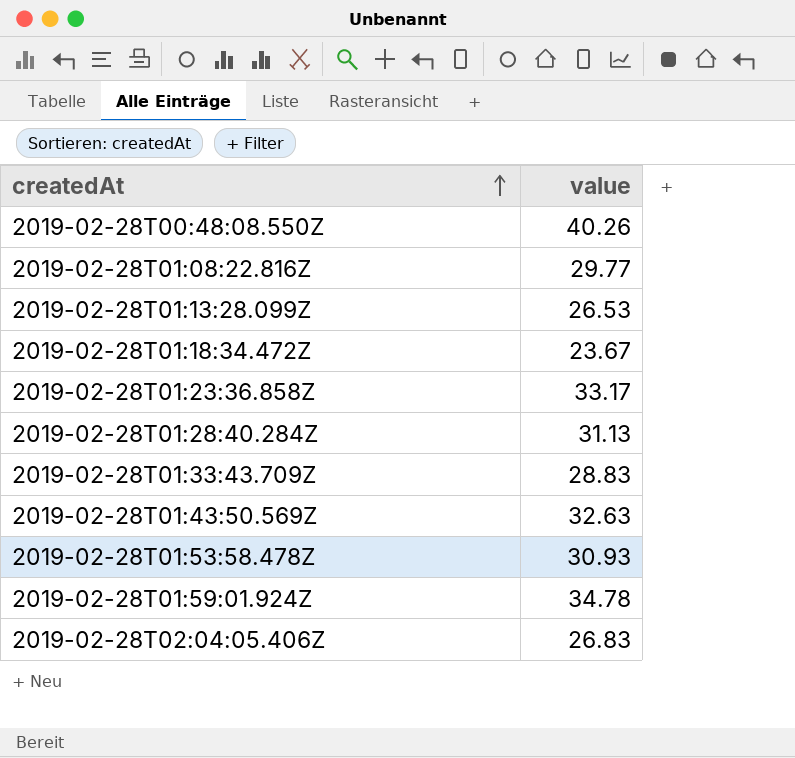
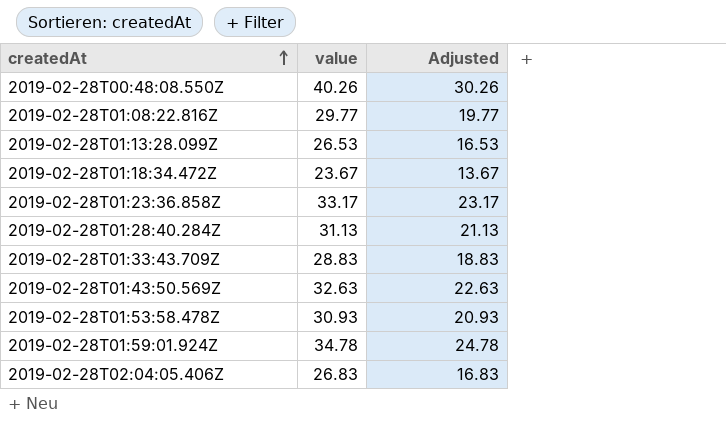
column Adjusted | formula: none -> [value] - 10

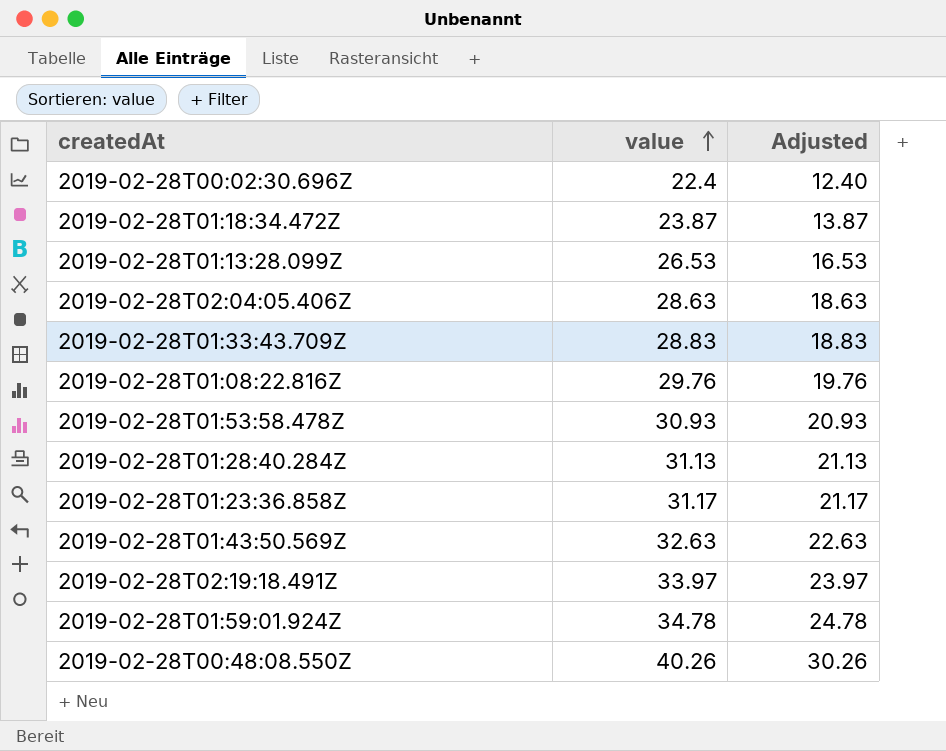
row order: createdAt ascending -> value ascending
row 2019-02-28T00:02:30.696Z: none -> 22.4 | 12.40
2019-02-28T01:18:34.472Z | value: 23.67 -> 23.87
2019-02-28T01:18:34.472Z | Adjusted: 13.67 -> 13.87
2019-02-28T02:04:05.406Z | value: 26.83 -> 28.63
2019-02-28T02:04:05.406Z | Adjusted: 16.83 -> 18.63
2019-02-28T01:08:22.816Z | value: 29.77 -> 29.76
2019-02-28T01:08:22.816Z | Adjusted: 19.77 -> 19.76
2019-02-28T01:23:36.858Z | value: 33.17 -> 31.17
2019-02-28T01:23:36.858Z | Adjusted: 23.17 -> 21.17
row 2019-02-28T02:19:18.491Z: none -> 33.97 | 23.97

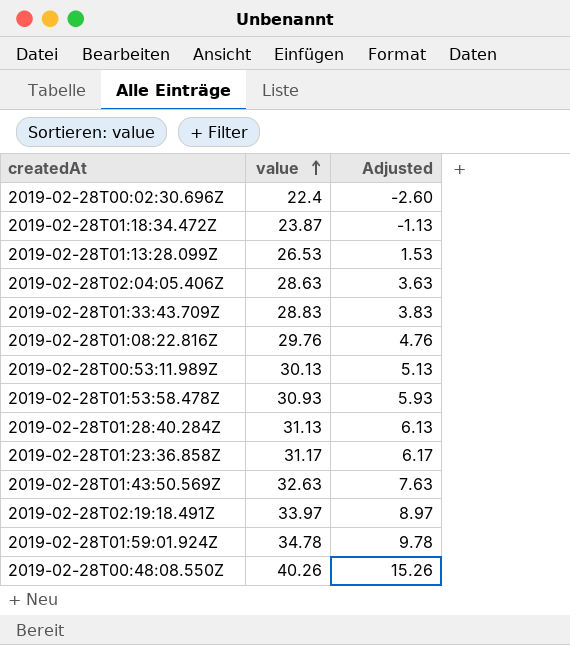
column Adjusted | formula: [value] - 10 -> [value] - 25
row 2019-02-28T00:53:11.989Z: none -> 30.13 | 5.13

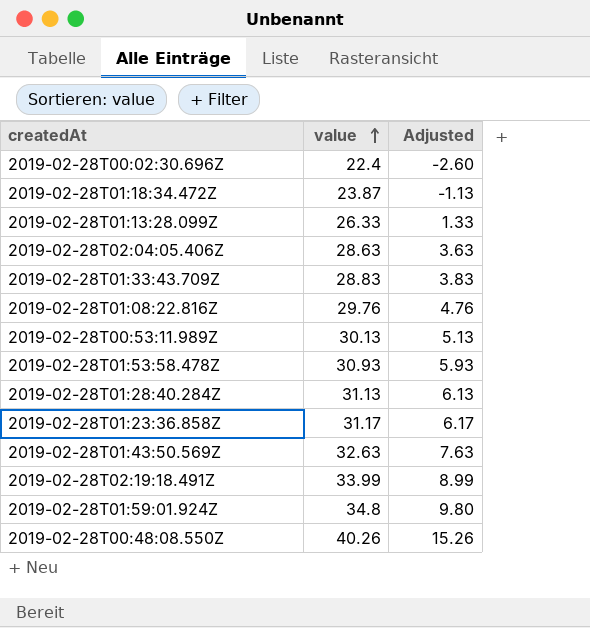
2019-02-28T01:13:28.099Z | value: 26.53 -> 26.33
2019-02-28T01:13:28.099Z | Adjusted: 1.53 -> 1.33
2019-02-28T02:19:18.491Z | value: 33.97 -> 33.99
2019-02-28T02:19:18.491Z | Adjusted: 8.97 -> 8.99
2019-02-28T01:59:01.924Z | value: 34.78 -> 34.8
2019-02-28T01:59:01.924Z | Adjusted: 9.78 -> 9.80

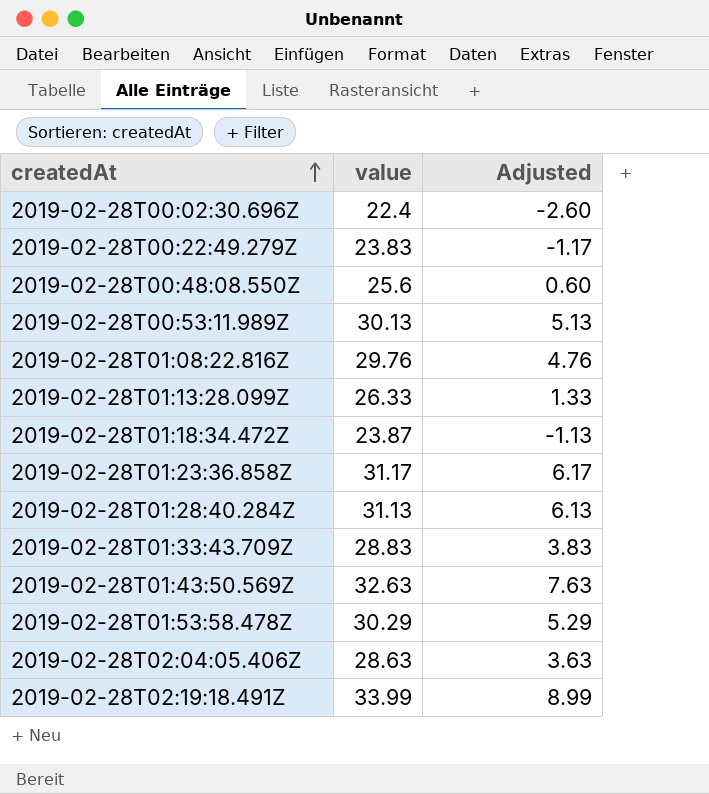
row order: value ascending -> createdAt ascending
row 2019-02-28T01:59:01.924Z: 34.8 | 9.80 -> none
row 2019-02-28T00:22:49.279Z: none -> 23.83 | -1.17
2019-02-28T00:48:08.550Z | value: 40.26 -> 25.6
2019-02-28T00:48:08.550Z | Adjusted: 15.26 -> 0.60
2019-02-28T01:53:58.478Z | value: 30.93 -> 30.29
2019-02-28T01:53:58.478Z | Adjusted: 5.93 -> 5.29

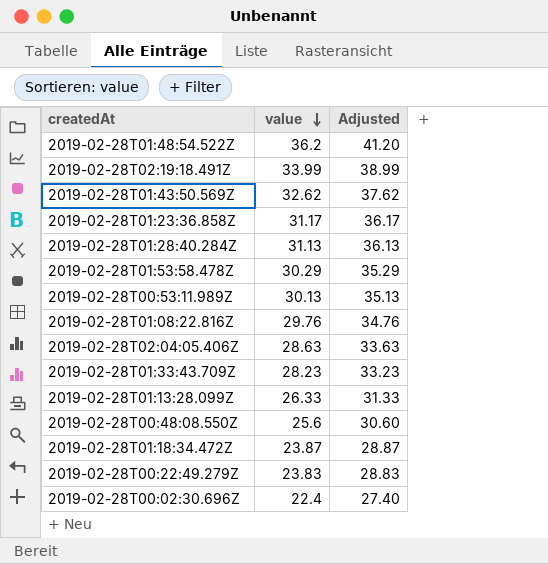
row order: createdAt ascending -> value descending
column Adjusted | formula: [value] - 25 -> [value] + 5
row 2019-02-28T01:48:54.522Z: none -> 36.2 | 41.20
2019-02-28T01:43:50.569Z | value: 32.63 -> 32.62
2019-02-28T01:33:43.709Z | value: 28.83 -> 28.23

